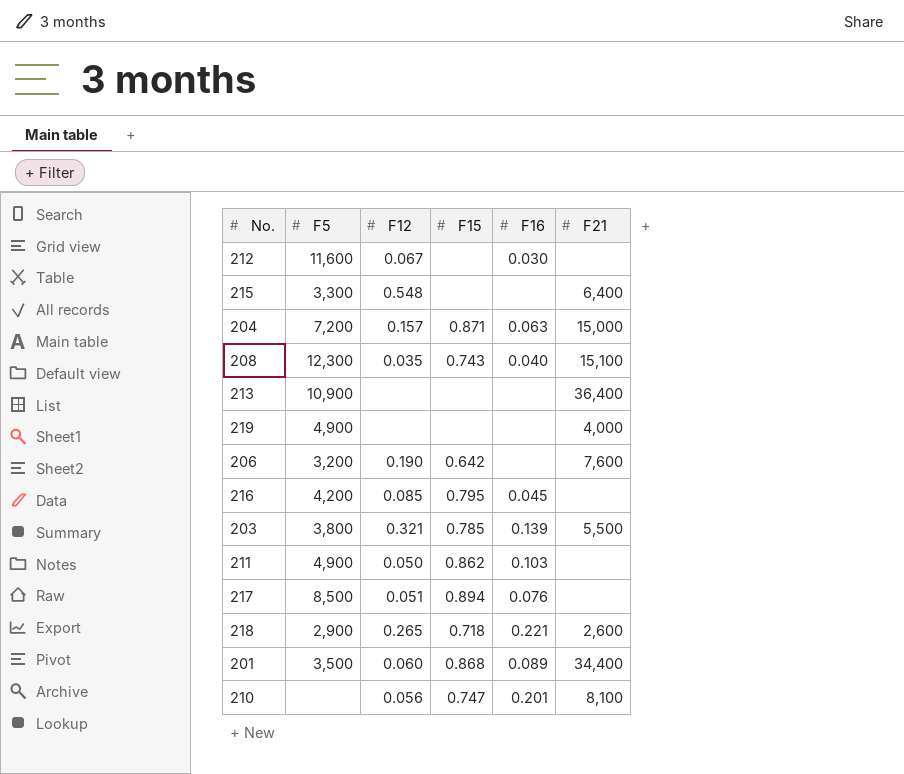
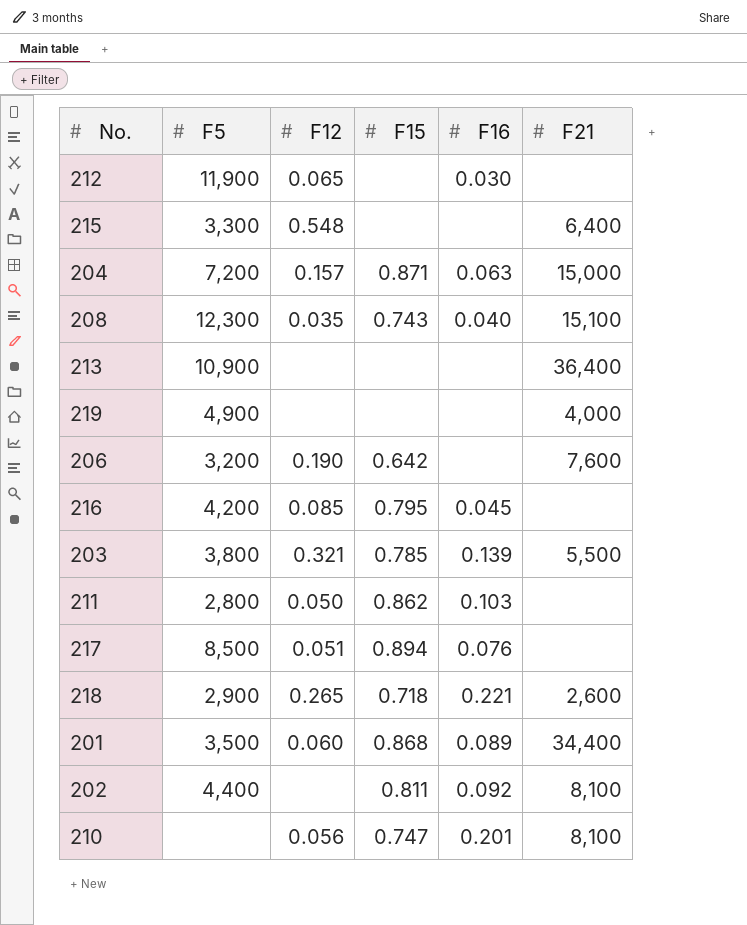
212 | F5: 11,600 -> 11,900
212 | F12: 0.067 -> 0.065
211 | F5: 4,900 -> 2,800
row 202: none -> 4,400 | none | 0.811 | 0.092 | 8,100

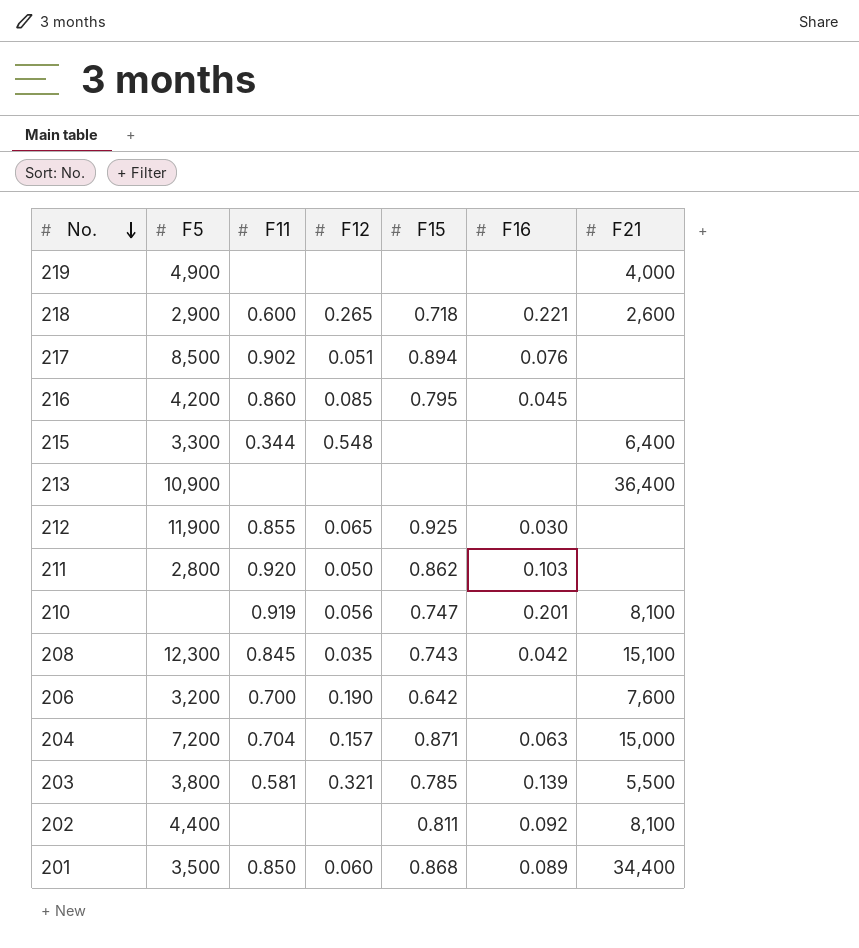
row order: none -> No. descending
column F11 | position: none -> 3
212 | F15: none -> 0.925
208 | F16: 0.040 -> 0.042

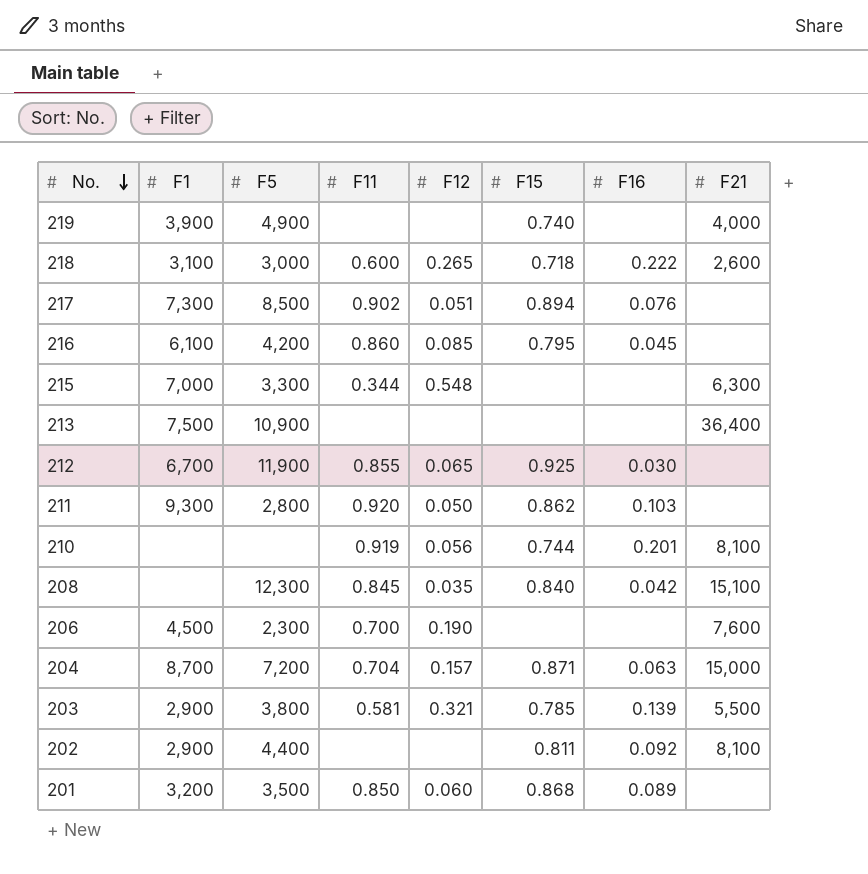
column F1 | position: none -> 2
219 | F15: none -> 0.740
218 | F5: 2,900 -> 3,000
218 | F16: 0.221 -> 0.222
215 | F21: 6,400 -> 6,300
210 | F15: 0.747 -> 0.744
208 | F15: 0.743 -> 0.840
206 | F5: 3,200 -> 2,300
206 | F15: 0.642 -> none
201 | F21: 34,400 -> none

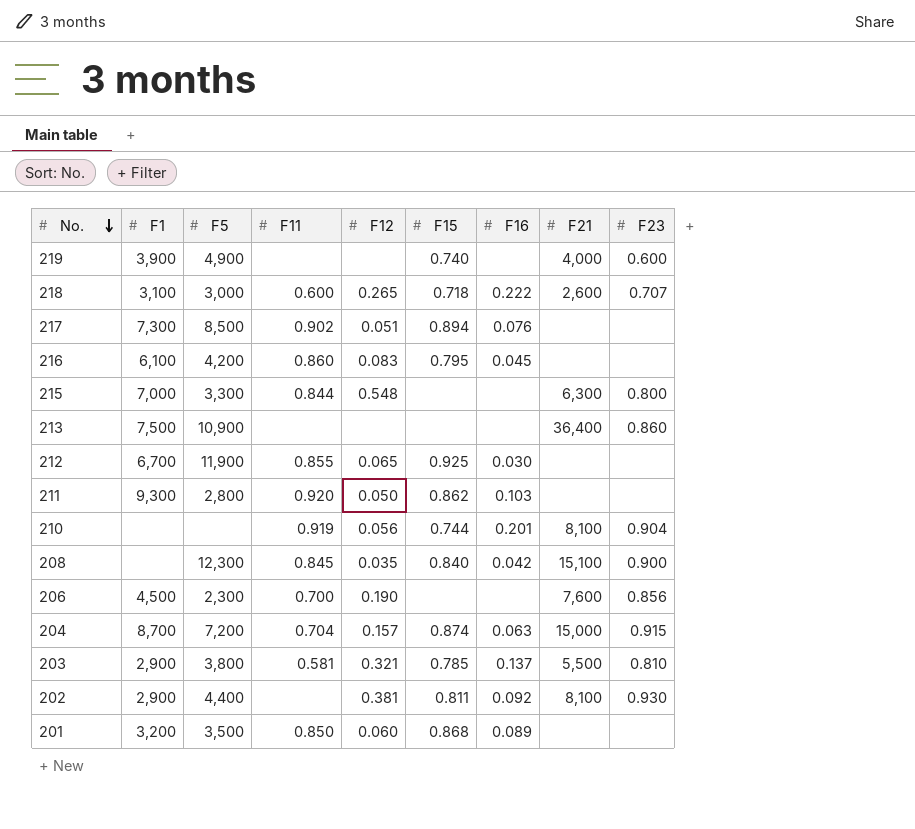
column F23 | position: none -> 9
216 | F12: 0.085 -> 0.083
215 | F11: 0.344 -> 0.844
204 | F15: 0.871 -> 0.874
203 | F16: 0.139 -> 0.137
202 | F12: none -> 0.381

